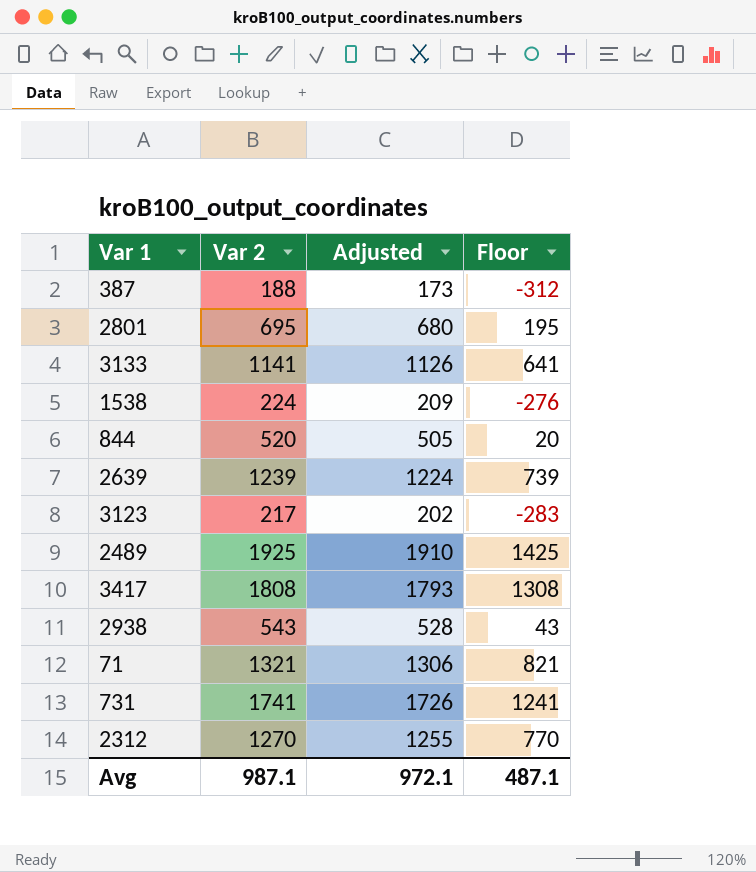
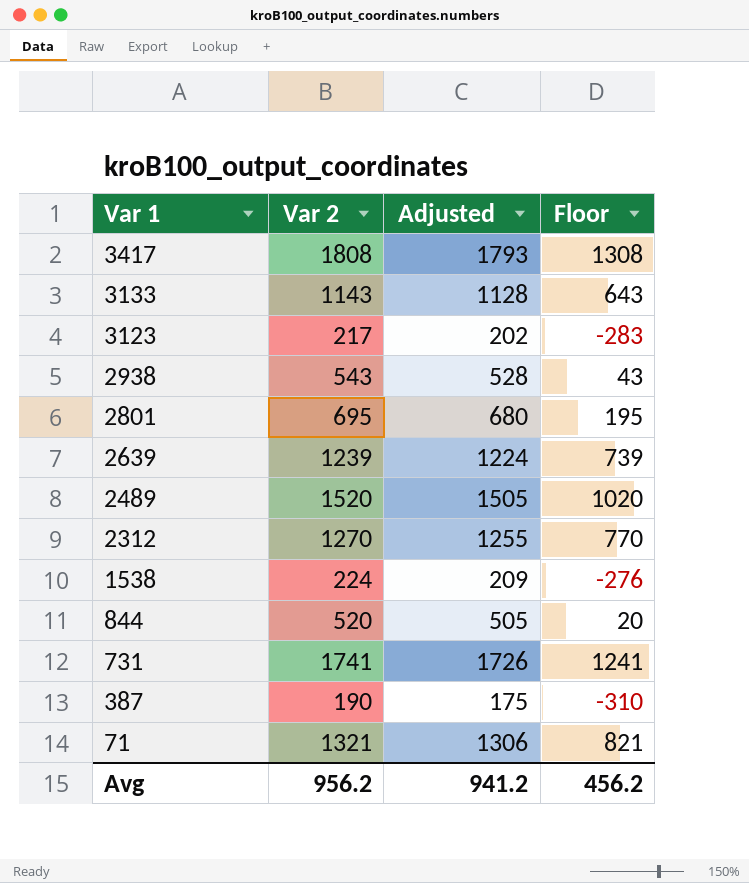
row order: none -> Var 1 descending
3133 | Var 2: 1141 -> 1143
3133 | Adjusted: 1126 -> 1128
3133 | Floor: 641 -> 643
2489 | Var 2: 1925 -> 1520
2489 | Adjusted: 1910 -> 1505
2489 | Floor: 1425 -> 1020
387 | Var 2: 188 -> 190
387 | Adjusted: 173 -> 175
387 | Floor: -312 -> -310
Avg | Var 2: 987.1 -> 956.2
Avg | Adjusted: 972.1 -> 941.2
Avg | Floor: 487.1 -> 456.2

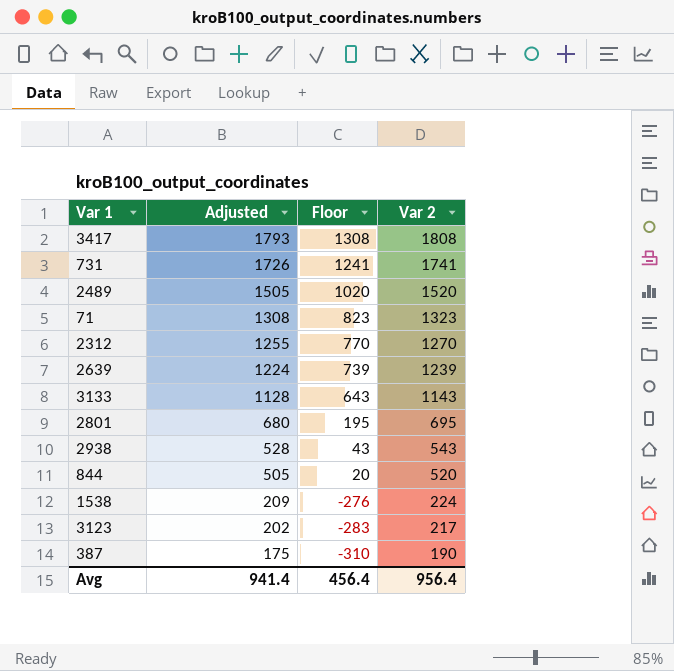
row order: Var 1 descending -> Adjusted descending
column Var 2 | position: 2 -> 4
71 | Adjusted: 1306 -> 1308
71 | Floor: 821 -> 823
71 | Var 2: 1321 -> 1323
Avg | Adjusted: 941.2 -> 941.4
Avg | Floor: 456.2 -> 456.4
Avg | Var 2: 956.2 -> 956.4

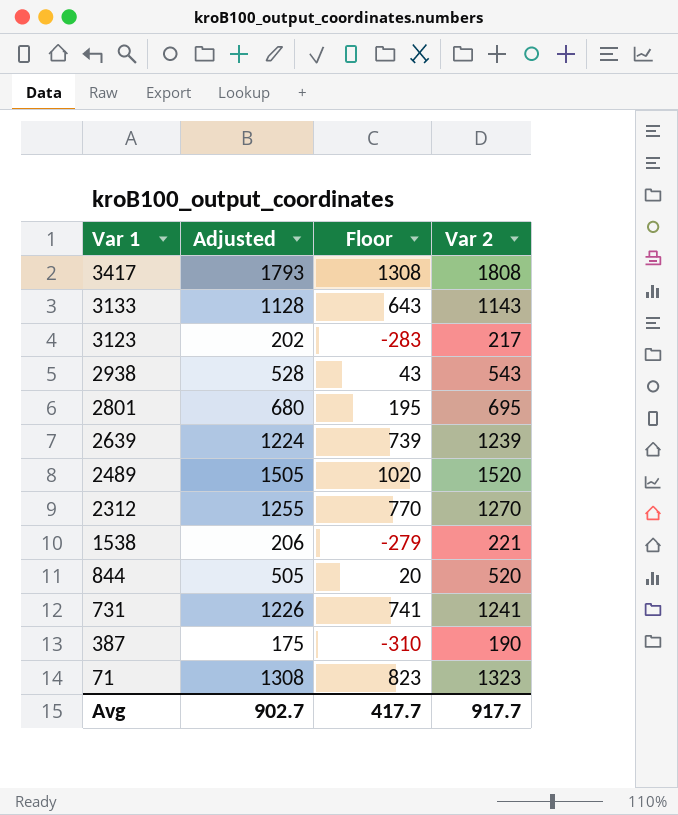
row order: Adjusted descending -> Var 1 descending
1538 | Adjusted: 209 -> 206
1538 | Floor: -276 -> -279
1538 | Var 2: 224 -> 221
731 | Adjusted: 1726 -> 1226
731 | Floor: 1241 -> 741
731 | Var 2: 1741 -> 1241
Avg | Adjusted: 941.4 -> 902.7
Avg | Floor: 456.4 -> 417.7
Avg | Var 2: 956.4 -> 917.7

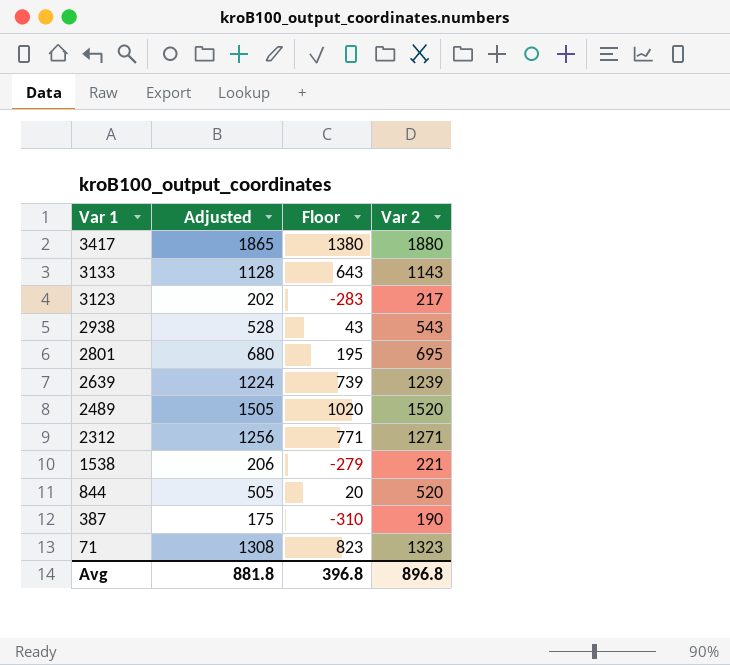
row 731: 1226 | 741 | 1241 -> none
3417 | Adjusted: 1793 -> 1865
3417 | Floor: 1308 -> 1380
3417 | Var 2: 1808 -> 1880
2312 | Adjusted: 1255 -> 1256
2312 | Floor: 770 -> 771
2312 | Var 2: 1270 -> 1271
Avg | Adjusted: 902.7 -> 881.8
Avg | Floor: 417.7 -> 396.8
Avg | Var 2: 917.7 -> 896.8

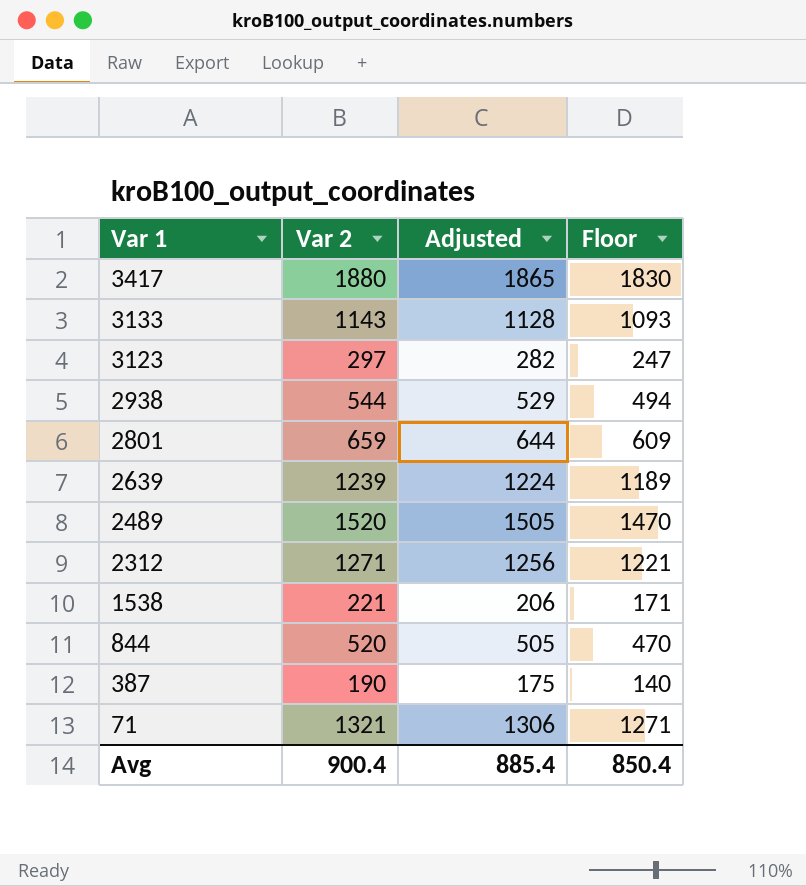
column Var 2 | position: 4 -> 2
column Floor | formula: [Var 2] - 500 -> [Var 2] - 50
3123 | Var 2: 217 -> 297
3123 | Adjusted: 202 -> 282
2938 | Var 2: 543 -> 544
2938 | Adjusted: 528 -> 529
2801 | Var 2: 695 -> 659
2801 | Adjusted: 680 -> 644
71 | Var 2: 1323 -> 1321
71 | Adjusted: 1308 -> 1306
Avg | Var 2: 896.8 -> 900.4
Avg | Adjusted: 881.8 -> 885.4
Avg | Floor: 396.8 -> 850.4

